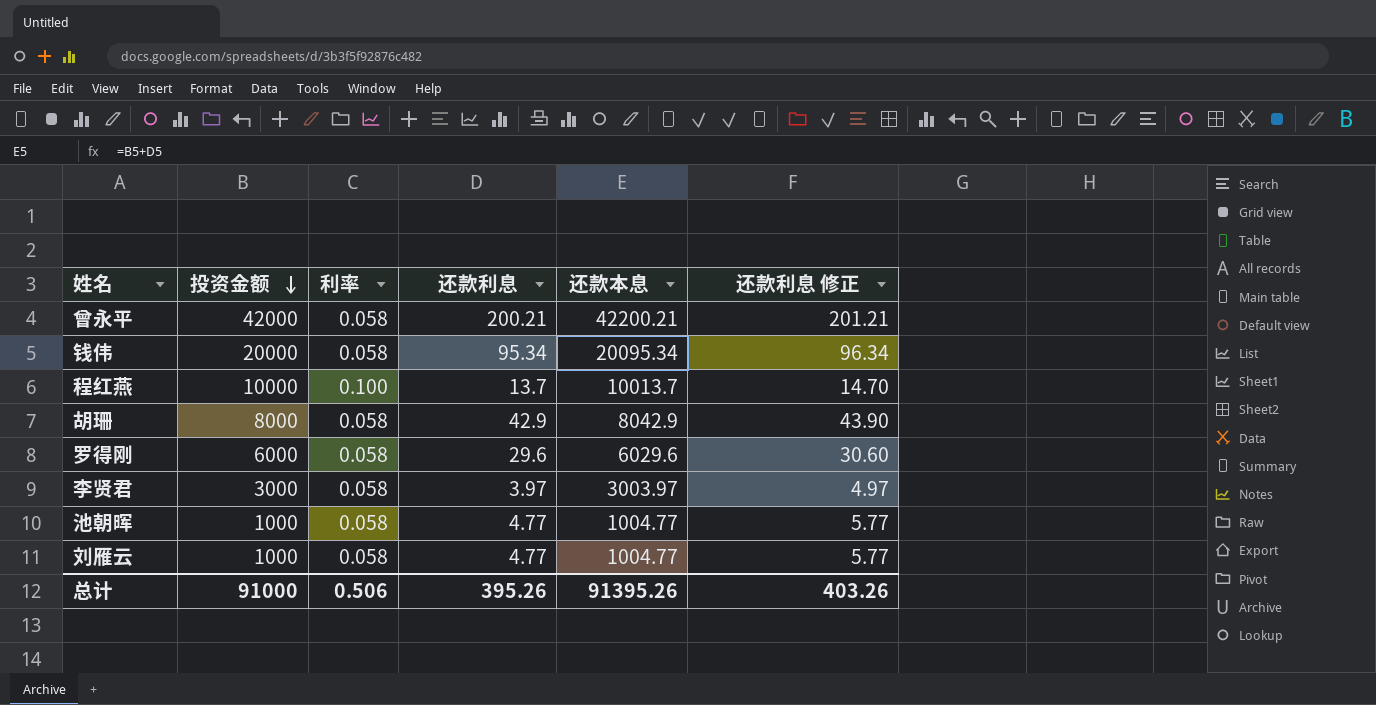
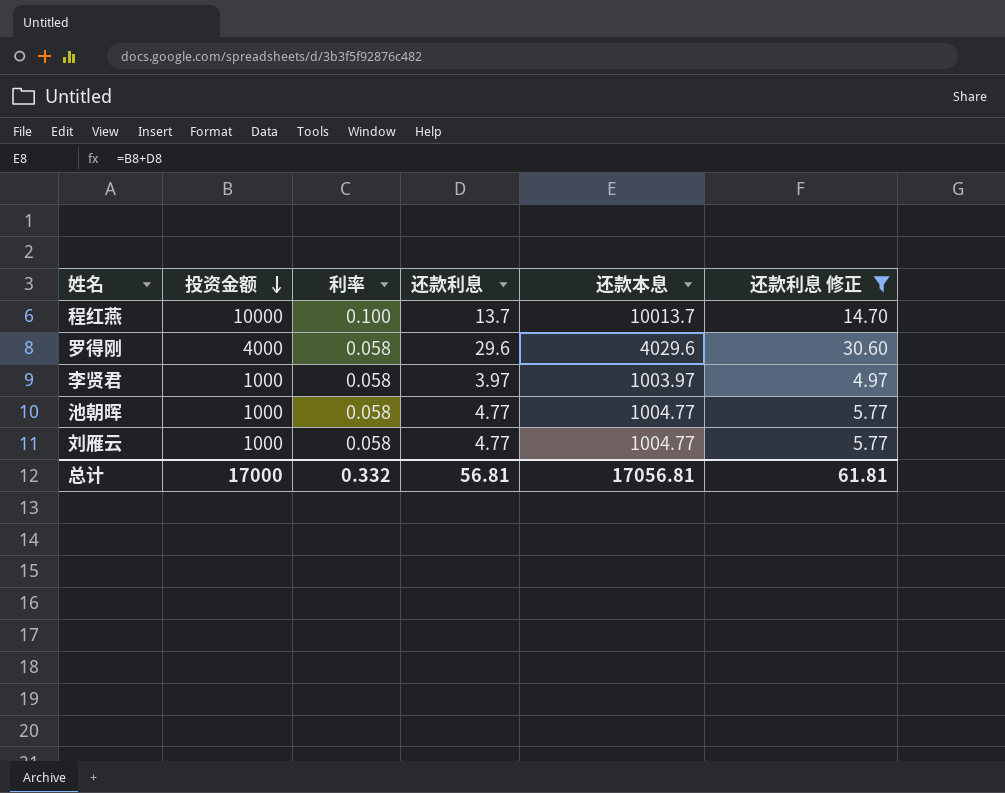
filter: none -> 还款利息 修正 <= 30.60
罗得刚 | 投资金额: 6000 -> 4000
罗得刚 | 还款本息: 6029.6 -> 4029.6
李贤君 | 投资金额: 3000 -> 1000
李贤君 | 还款本息: 3003.97 -> 1003.97
总计 | 投资金额: 91000 -> 17000
总计 | 利率: 0.506 -> 0.332
总计 | 还款利息: 395.26 -> 56.81
总计 | 还款本息: 91395.26 -> 17056.81
总计 | 还款利息 修正: 403.26 -> 61.81

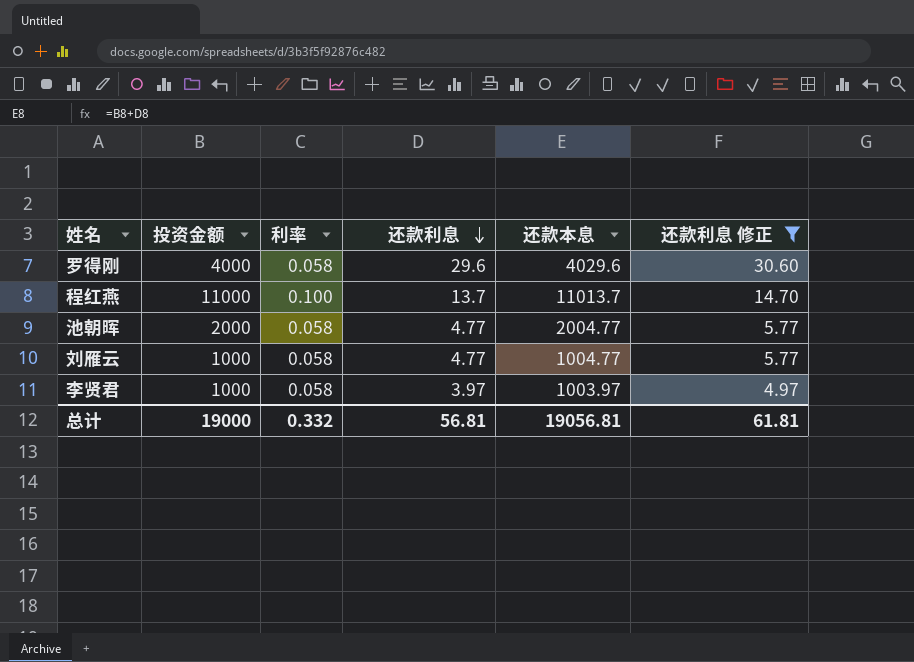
row order: 投资金额 descending -> 还款利息 descending
程红燕 | 投资金额: 10000 -> 11000
程红燕 | 还款本息: 10013.7 -> 11013.7
池朝晖 | 投资金额: 1000 -> 2000
池朝晖 | 还款本息: 1004.77 -> 2004.77
总计 | 投资金额: 17000 -> 19000
总计 | 还款本息: 17056.81 -> 19056.81

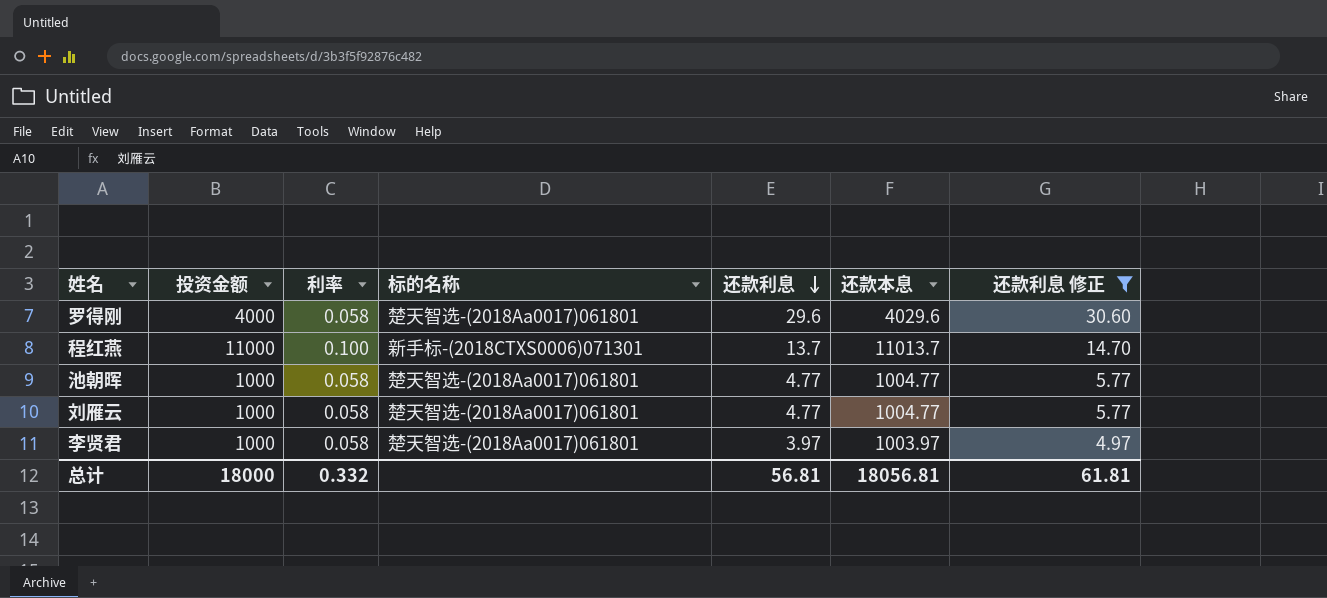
column 标的名称 | position: none -> 4
池朝晖 | 投资金额: 2000 -> 1000
池朝晖 | 还款本息: 2004.77 -> 1004.77
总计 | 投资金额: 19000 -> 18000
总计 | 还款本息: 19056.81 -> 18056.81

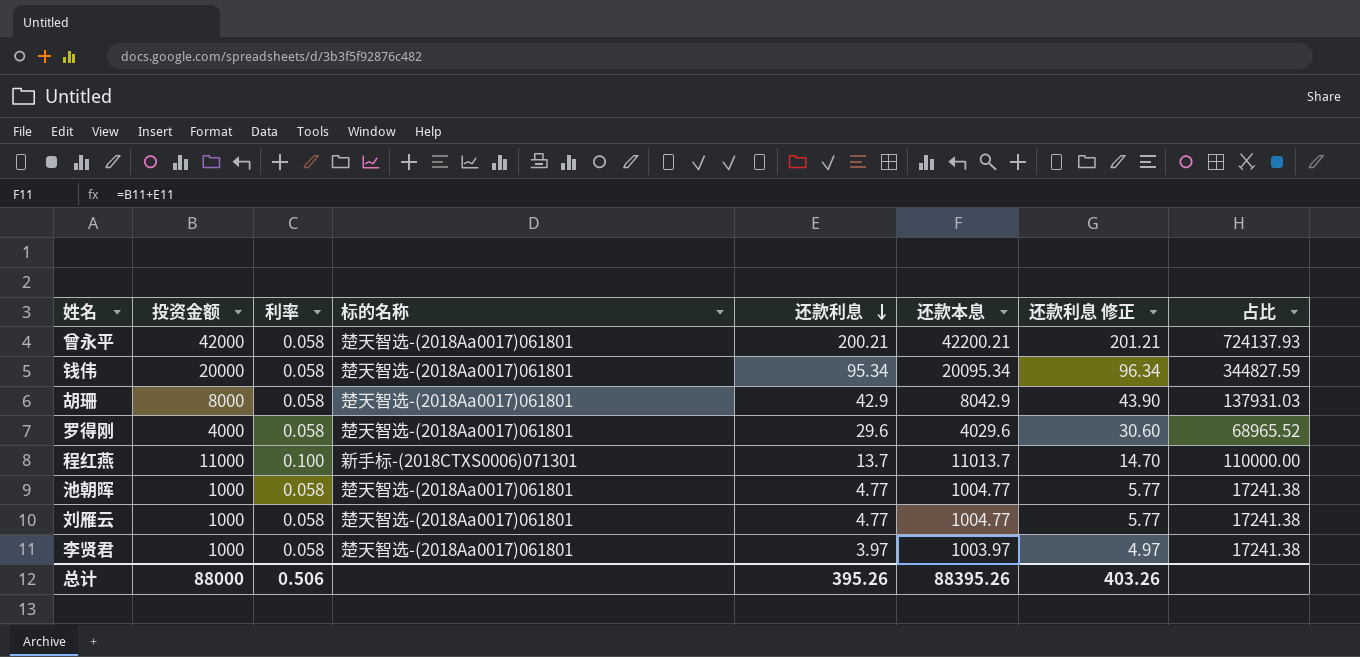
filter: 还款利息 修正 <= 30.60 -> none
column 占比 | formula: none -> [投资金额] / [利率]
总计 | 投资金额: 18000 -> 88000
总计 | 利率: 0.332 -> 0.506
总计 | 还款利息: 56.81 -> 395.26
总计 | 还款本息: 18056.81 -> 88395.26
总计 | 还款利息 修正: 61.81 -> 403.26

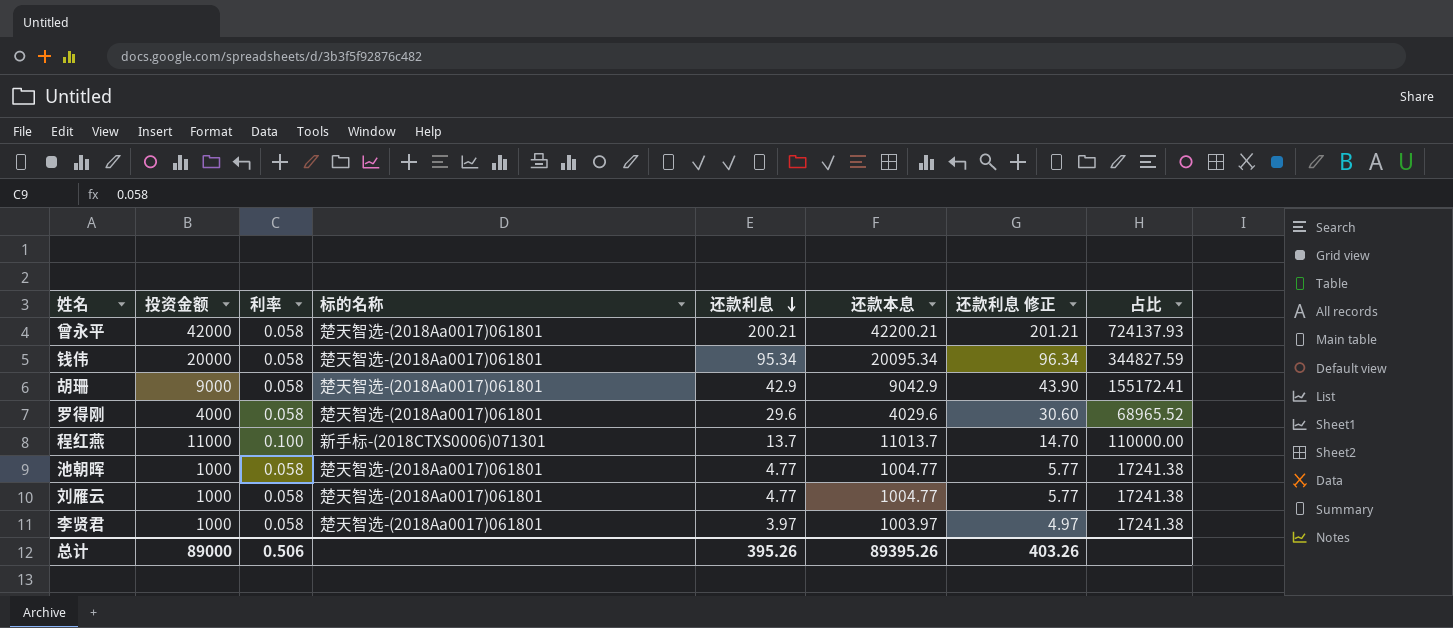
胡珊 | 投资金额: 8000 -> 9000
胡珊 | 还款本息: 8042.9 -> 9042.9
胡珊 | 占比: 137931.03 -> 155172.41
总计 | 投资金额: 88000 -> 89000
总计 | 还款本息: 88395.26 -> 89395.26

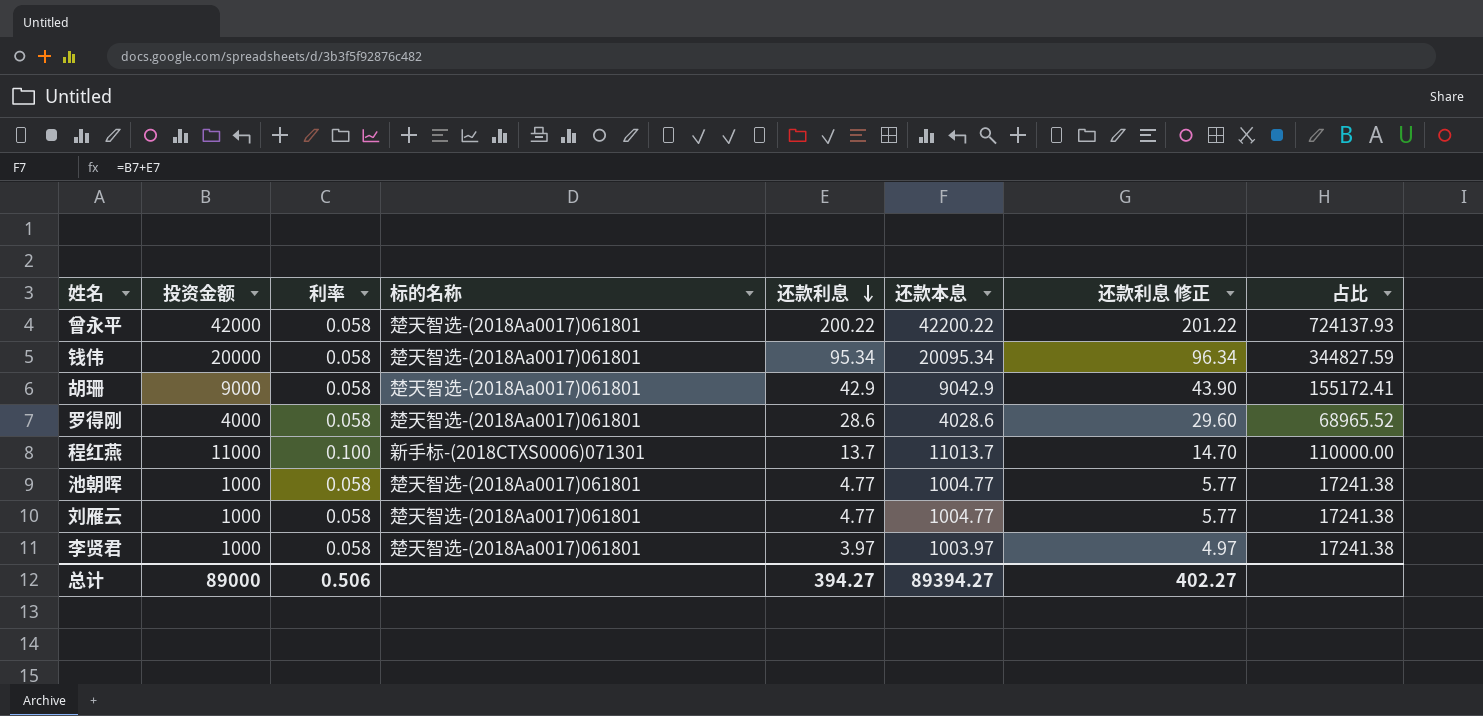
曾永平 | 还款利息: 200.21 -> 200.22
曾永平 | 还款本息: 42200.21 -> 42200.22
曾永平 | 还款利息 修正: 201.21 -> 201.22
罗得刚 | 还款利息: 29.6 -> 28.6
罗得刚 | 还款本息: 4029.6 -> 4028.6
罗得刚 | 还款利息 修正: 30.60 -> 29.60
总计 | 还款利息: 395.26 -> 394.27
总计 | 还款本息: 89395.26 -> 89394.27
总计 | 还款利息 修正: 403.26 -> 402.27

